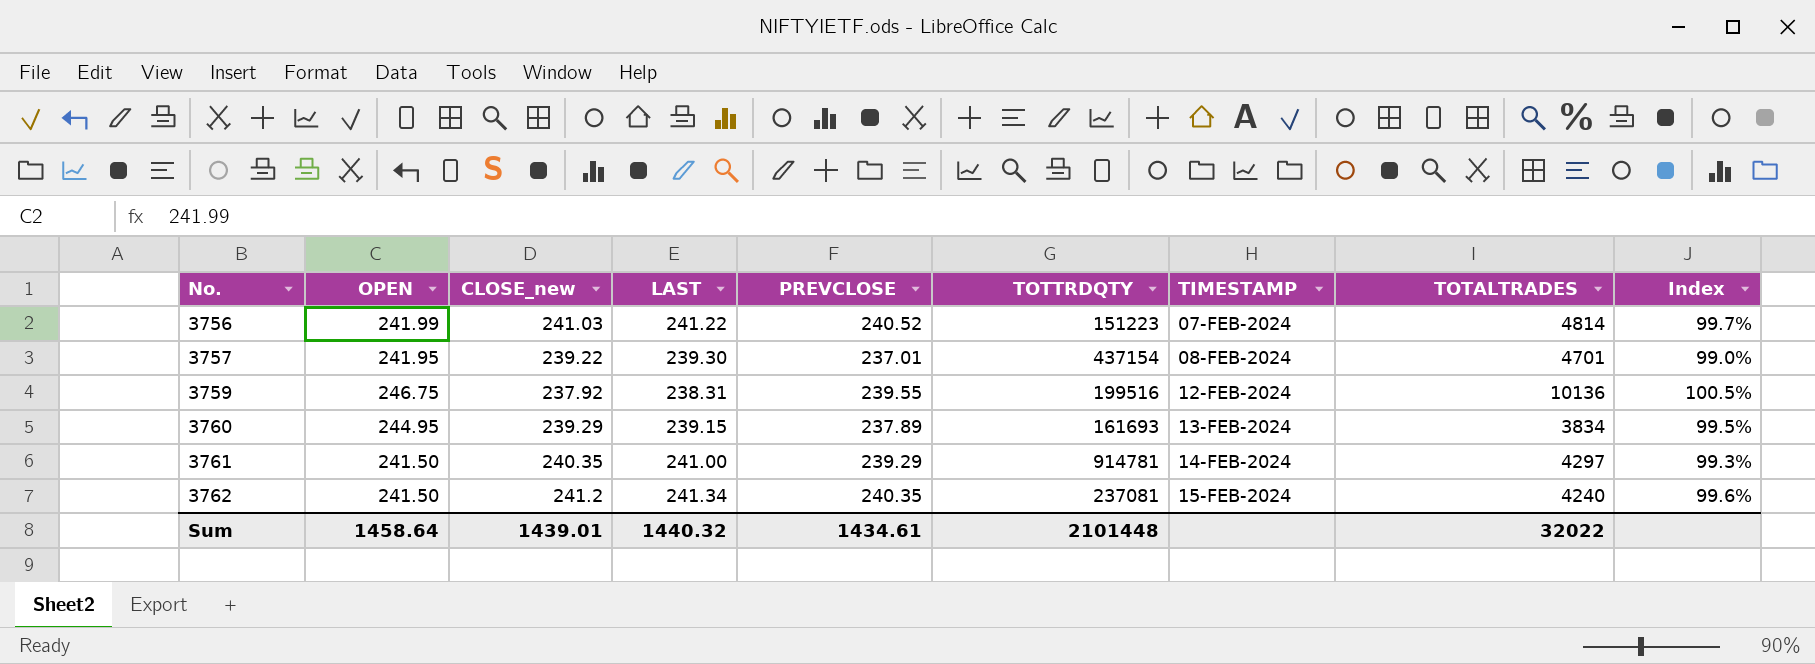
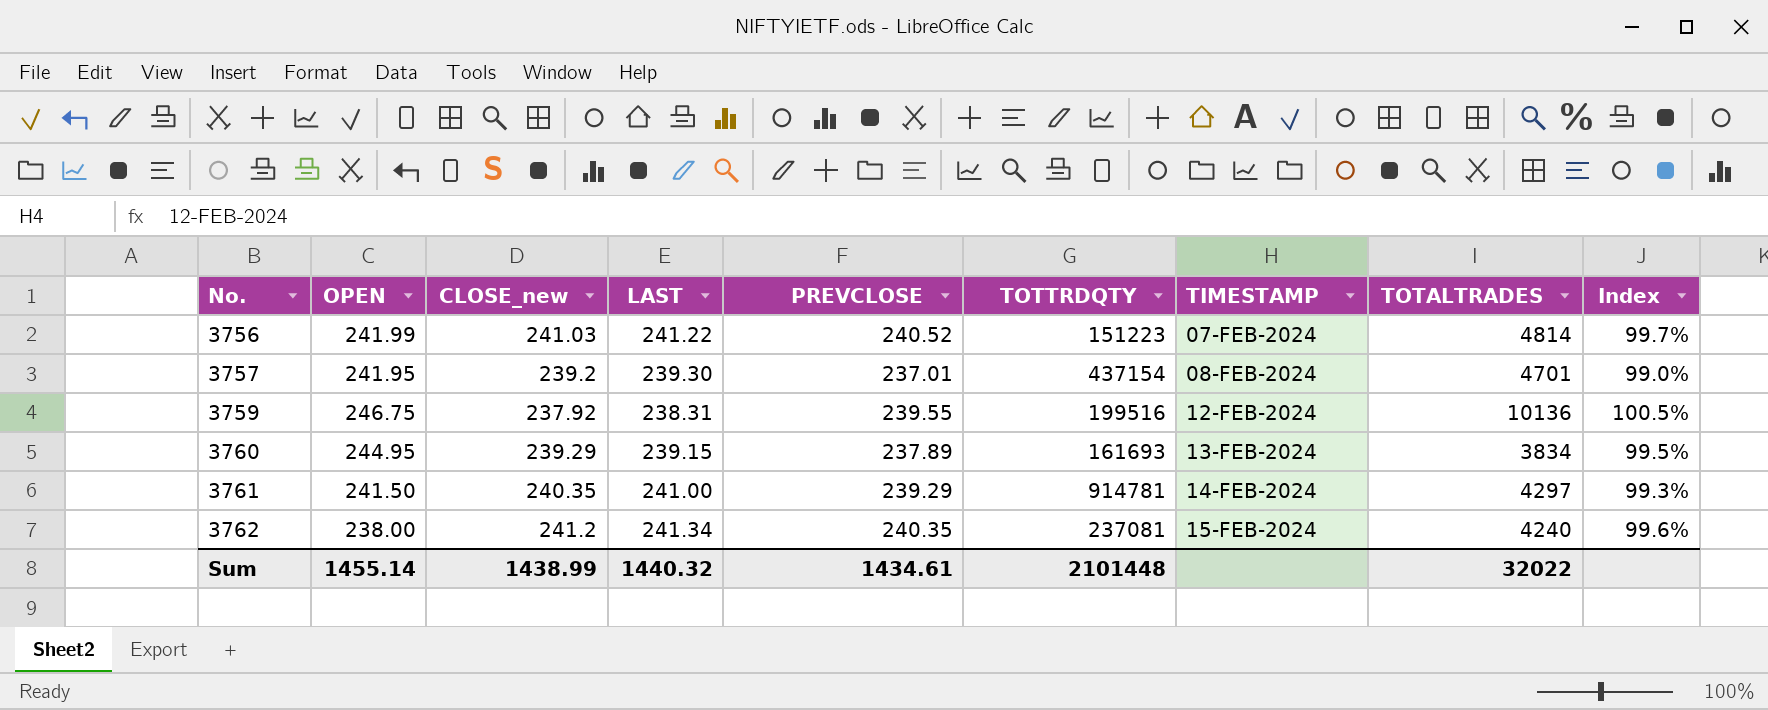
3757 | CLOSE_new: 239.22 -> 239.2
3762 | OPEN: 241.50 -> 238.00
Sum | OPEN: 1458.64 -> 1455.14
Sum | CLOSE_new: 1439.01 -> 1438.99

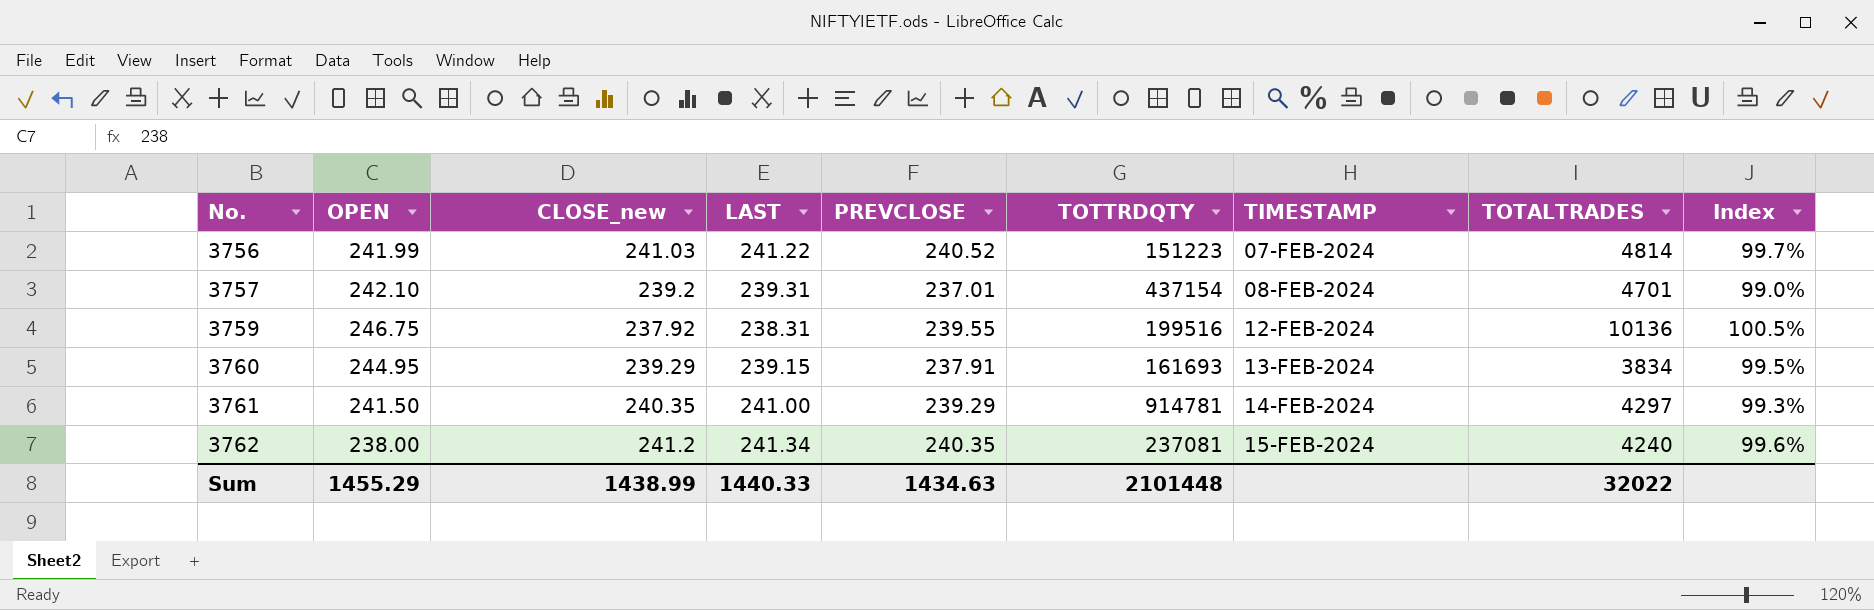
3757 | OPEN: 241.95 -> 242.10
3757 | LAST: 239.30 -> 239.31
3760 | PREVCLOSE: 237.89 -> 237.91
Sum | OPEN: 1455.14 -> 1455.29
Sum | LAST: 1440.32 -> 1440.33
Sum | PREVCLOSE: 1434.61 -> 1434.63

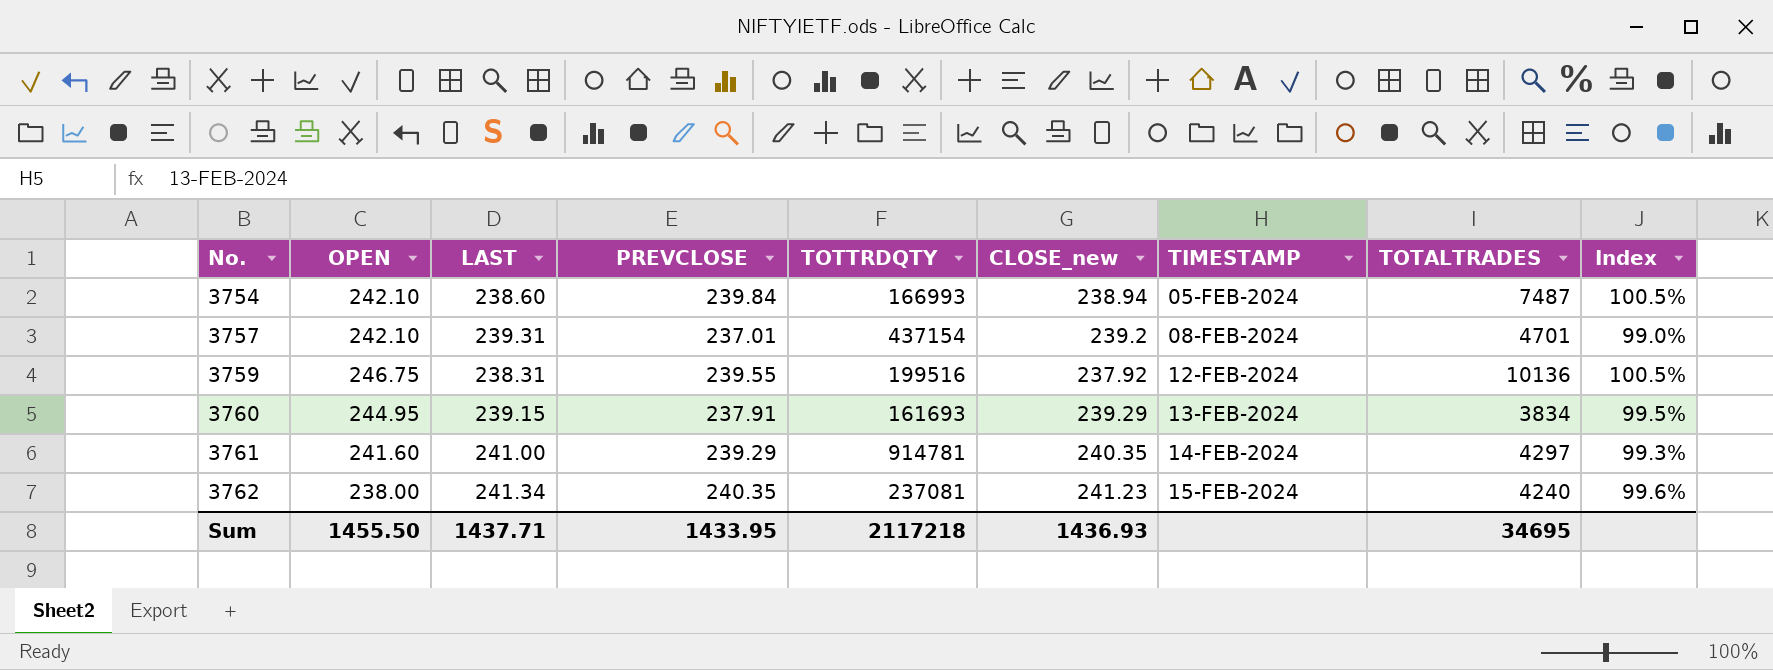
column CLOSE_new | position: 3 -> 6
row 3756: 241.99 | 241.03 | 241.22 | 240.52 | 151223 | 07-FEB-2024 | 4814 | 99.7% -> none
row 3754: none -> 242.10 | 238.60 | 239.84 | 166993 | 238.94 | 05-FEB-2024 | 7487 | 100.5%
3761 | OPEN: 241.50 -> 241.60
3762 | CLOSE_new: 241.2 -> 241.23
Sum | OPEN: 1455.29 -> 1455.50
Sum | LAST: 1440.33 -> 1437.71
Sum | PREVCLOSE: 1434.63 -> 1433.95
Sum | TOTTRDQTY: 2101448 -> 2117218
Sum | CLOSE_new: 1438.99 -> 1436.93
Sum | TOTALTRADES: 32022 -> 34695

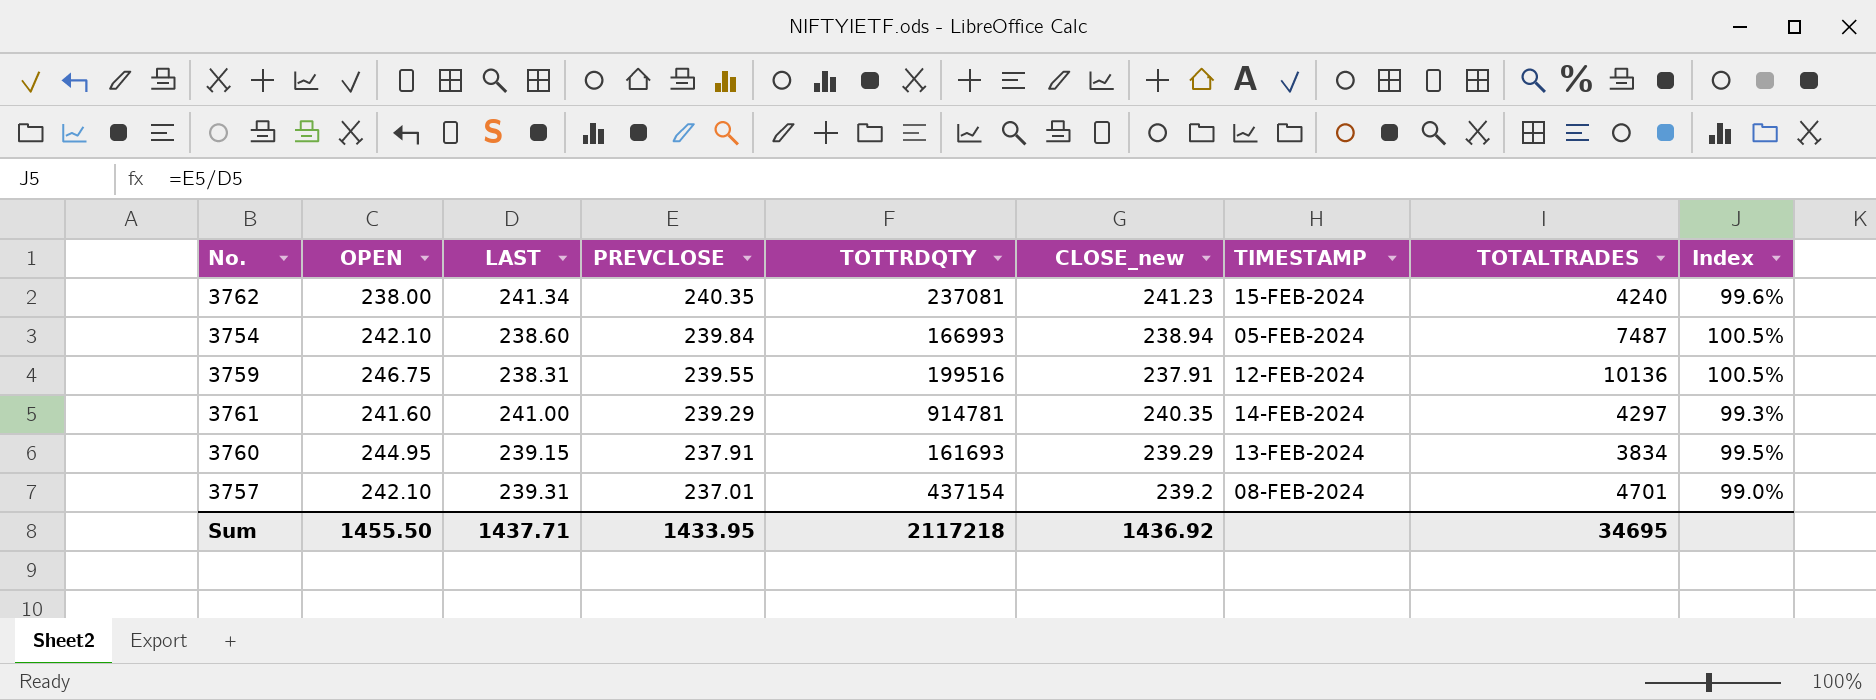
row order: No. ascending -> PREVCLOSE descending
3759 | CLOSE_new: 237.92 -> 237.91
Sum | CLOSE_new: 1436.93 -> 1436.92

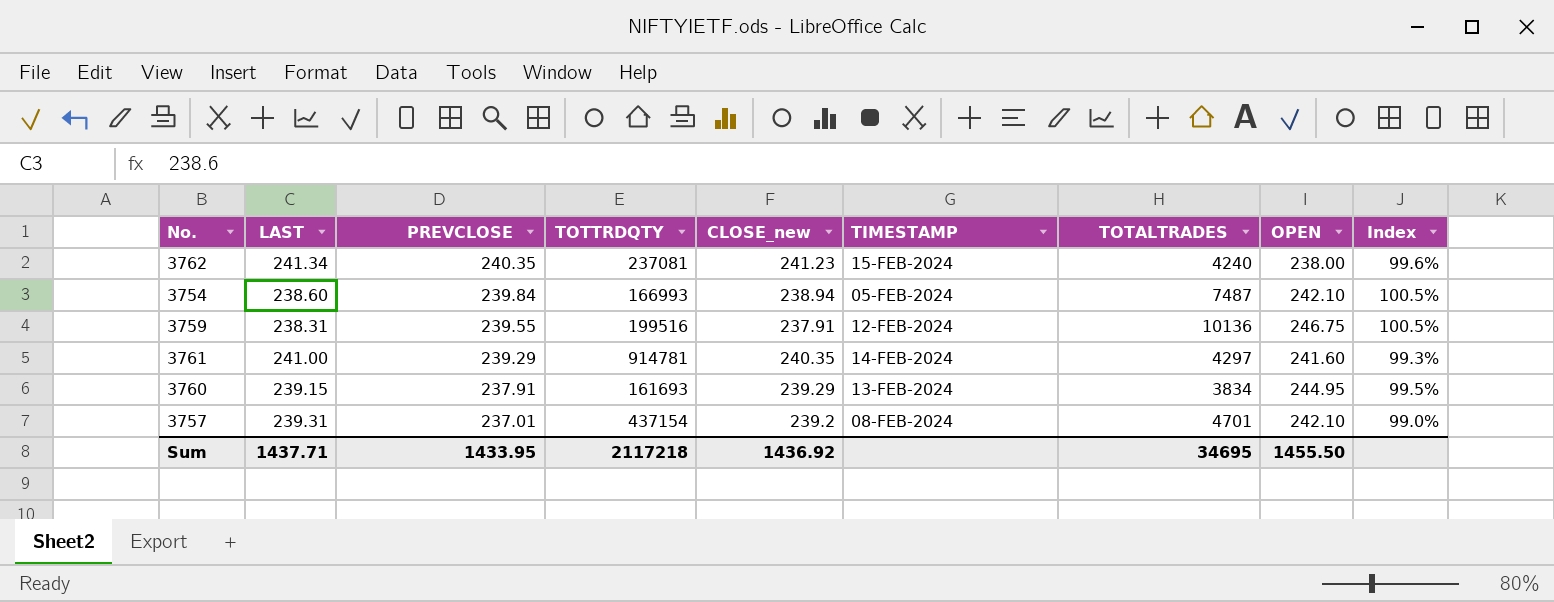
column OPEN | position: 2 -> 8

